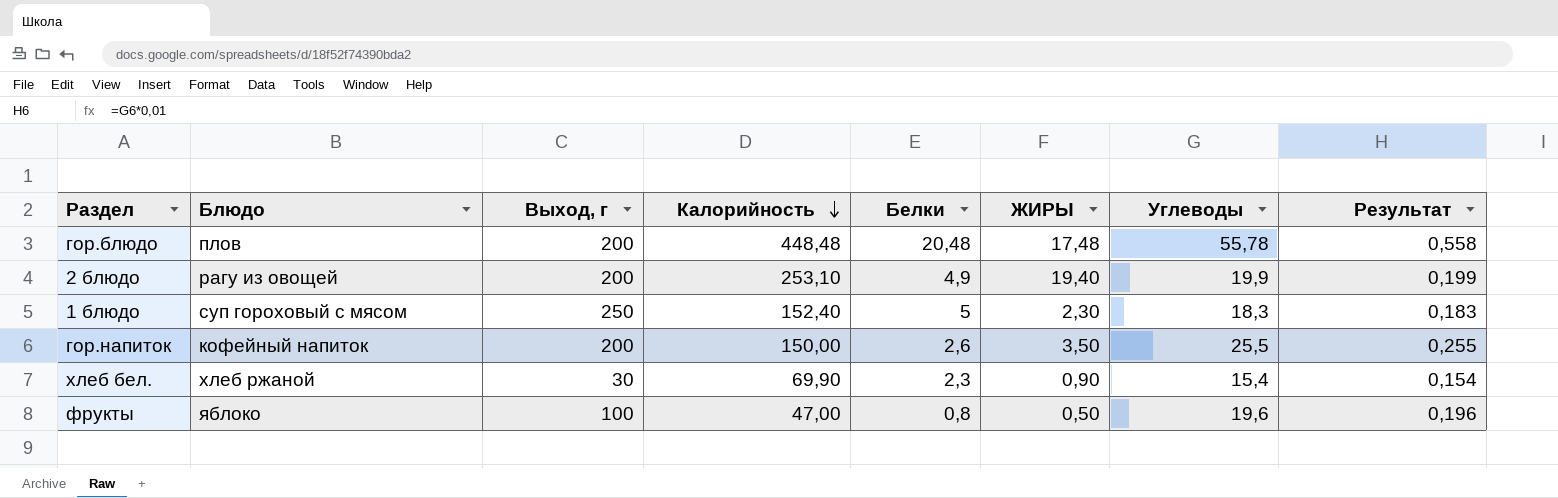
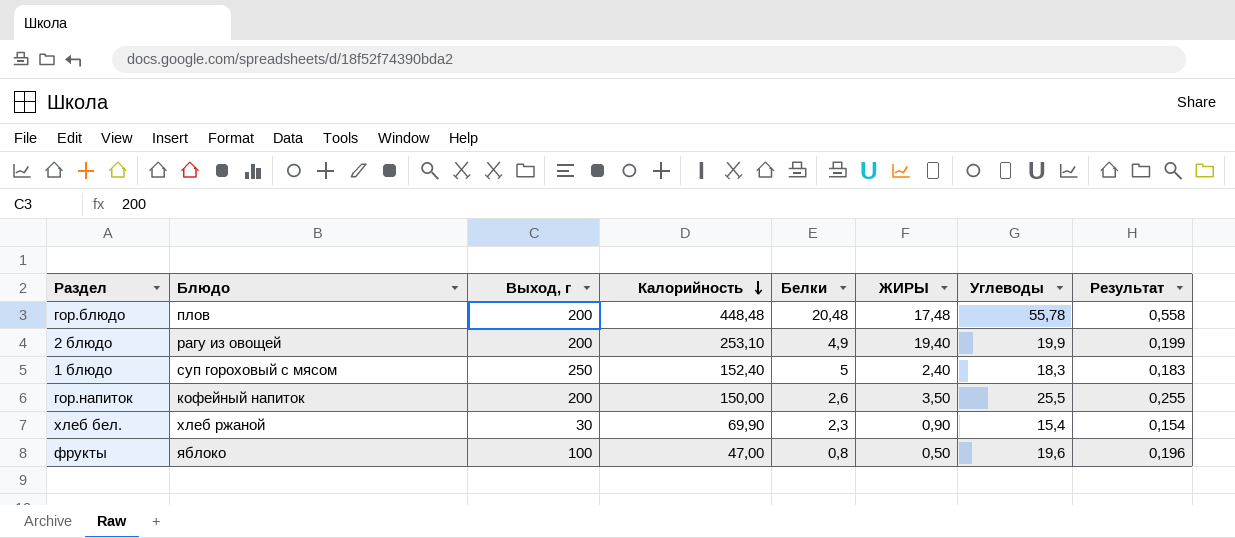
1 блюдо | ЖИРЫ: 2,30 -> 2,40

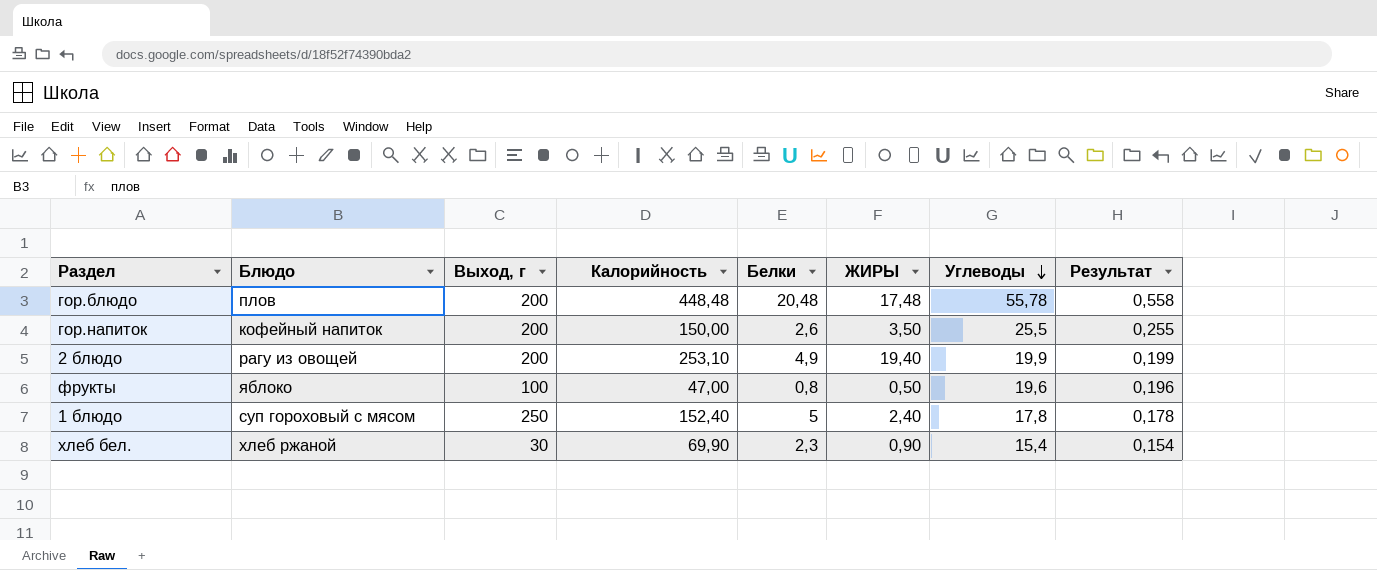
row order: Калорийность descending -> Углеводы descending
1 блюдо | Углеводы: 18,3 -> 17,8
1 блюдо | Результат: 0,183 -> 0,178

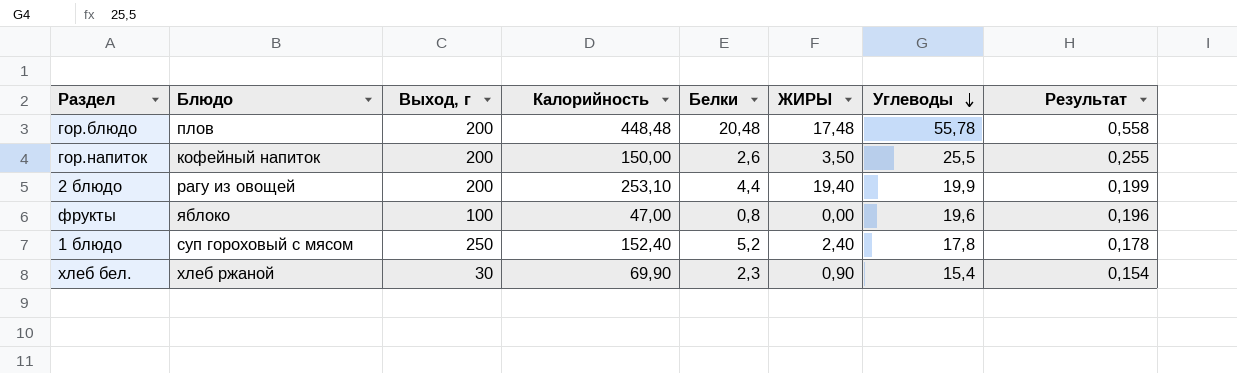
2 блюдо | Белки: 4,9 -> 4,4
фрукты | ЖИРЫ: 0,50 -> 0,00
1 блюдо | Белки: 5 -> 5,2

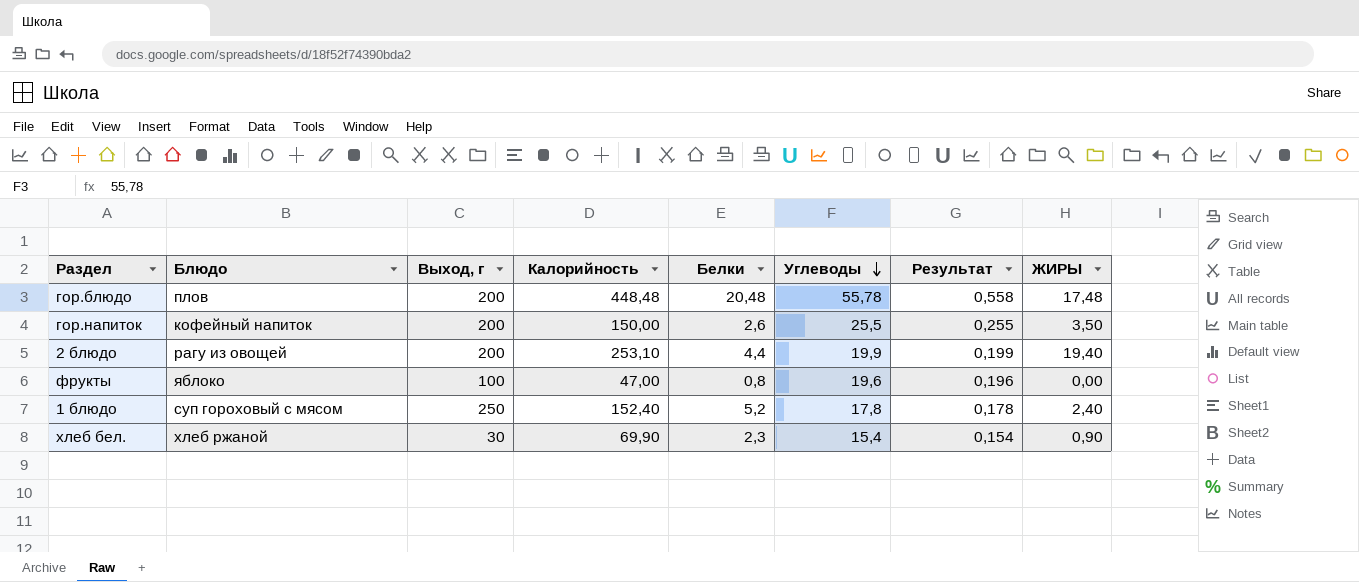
column ЖИРЫ | position: 6 -> 8

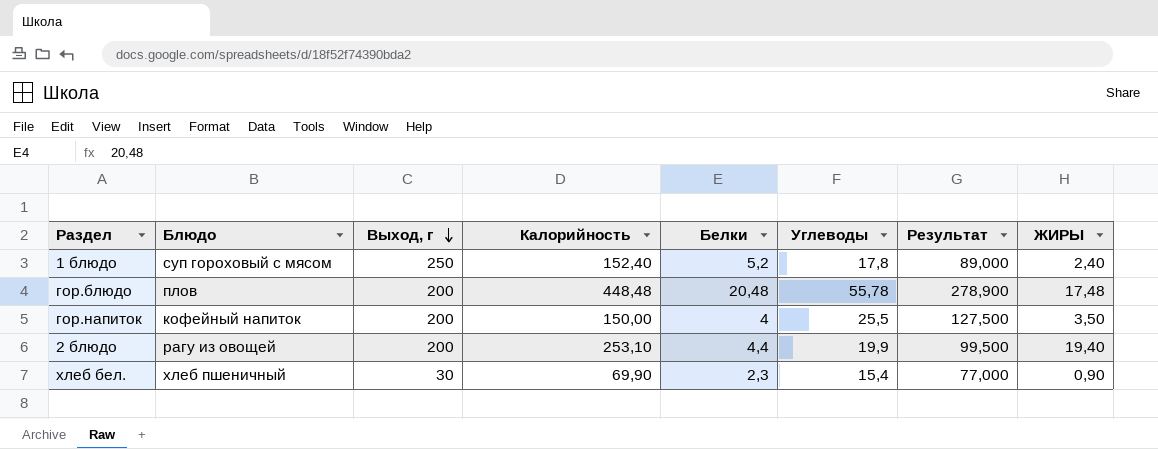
row order: Углеводы descending -> Выход, г descending
column Результат | formula: [Углеводы] * 0,01 -> [Углеводы] * 5
row фрукты: яблоко | 100 | 47,00 | 0,8 | 19,6 | 0,196 | 0,00 -> none
гор.напиток | Белки: 2,6 -> 4
хлеб бел. | Блюдо: хлеб ржаной -> хлеб пшеничный

